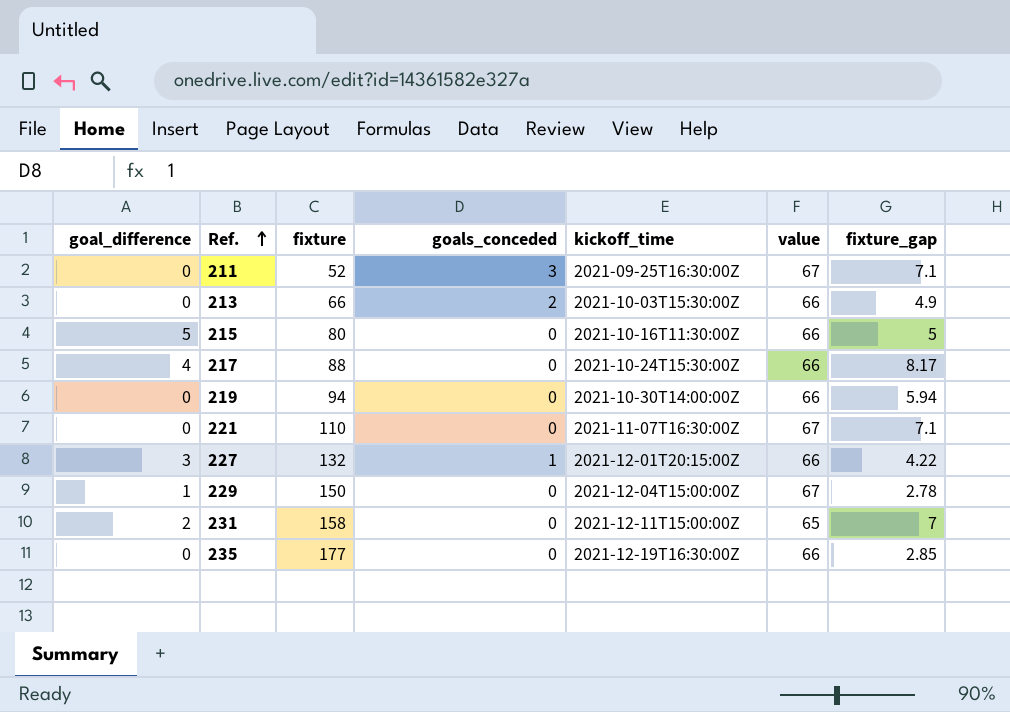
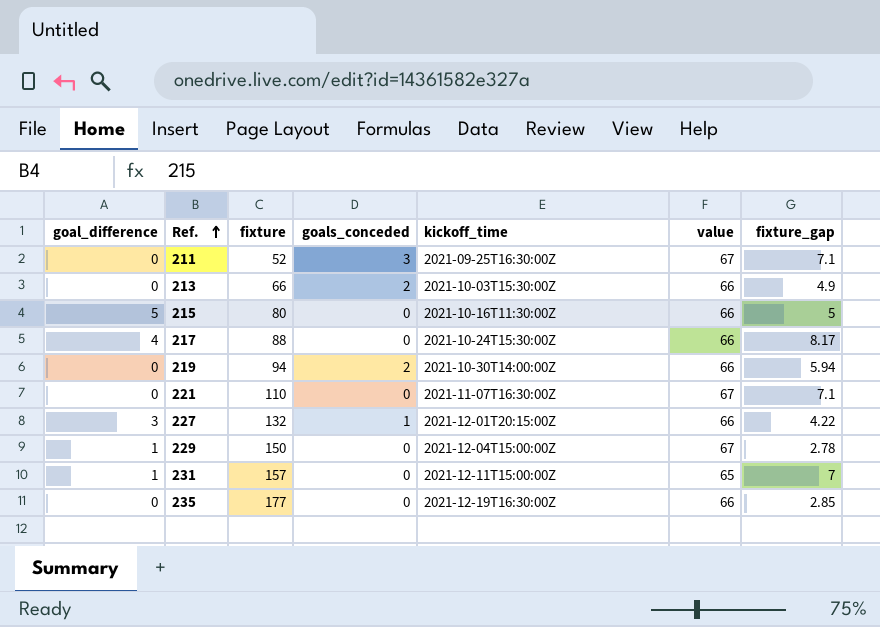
219 | goals_conceded: 0 -> 2
231 | goal_difference: 2 -> 1
231 | fixture: 158 -> 157

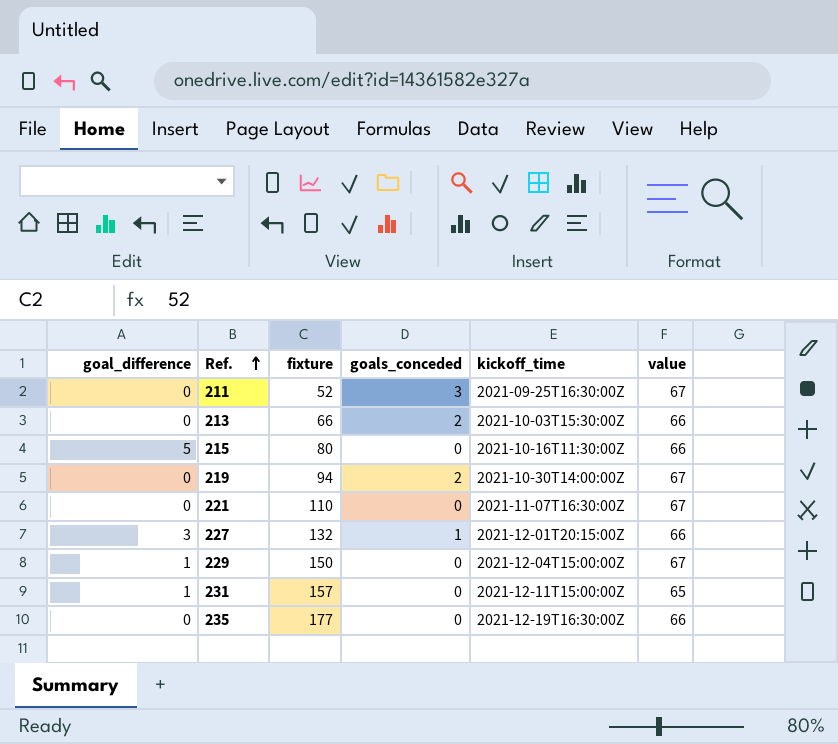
column fixture_gap | position: 7 -> none
row 217: 4 | 88 | 0 | 2021-10-24T15:30:00Z | 66 | 8.17 -> none
219 | value: 66 -> 67

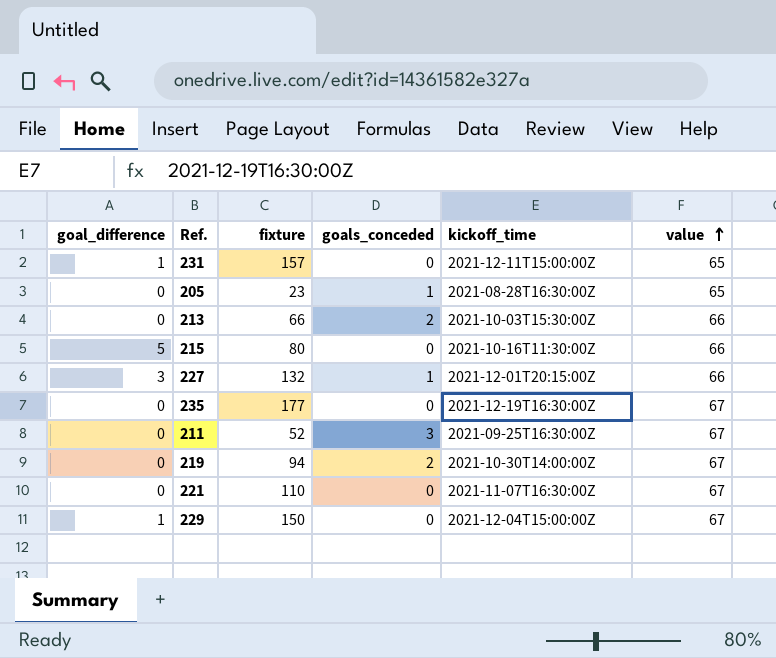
row order: Ref. ascending -> value ascending
row 205: none -> 0 | 23 | 1 | 2021-08-28T16:30:00Z | 65
235 | value: 66 -> 67

